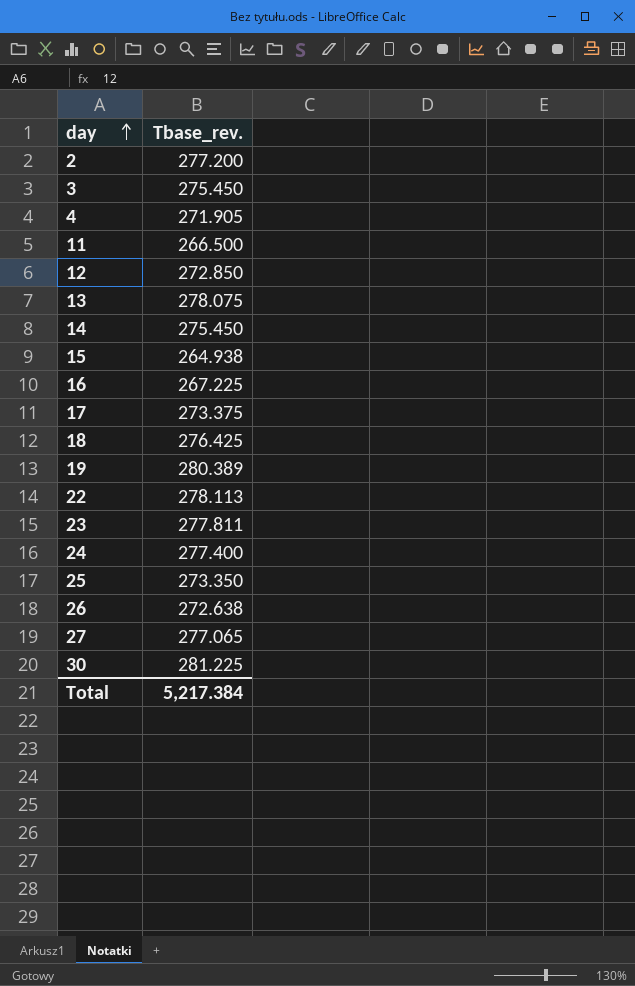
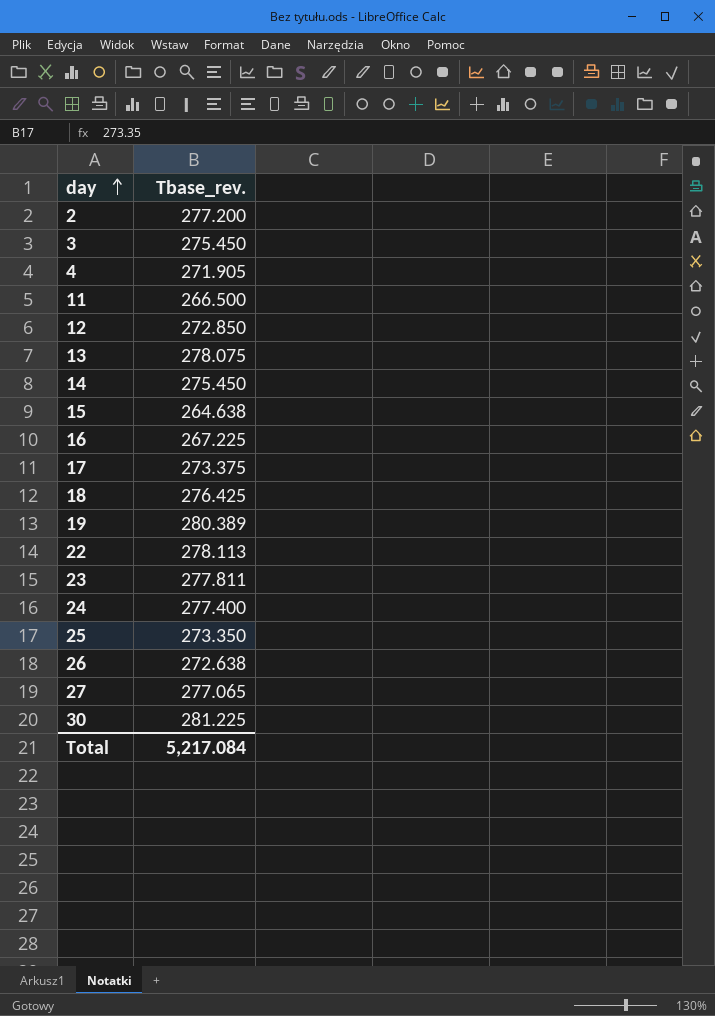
15 | Tbase_rev.: 264.938 -> 264.638
Total | Tbase_rev.: 5,217.384 -> 5,217.084

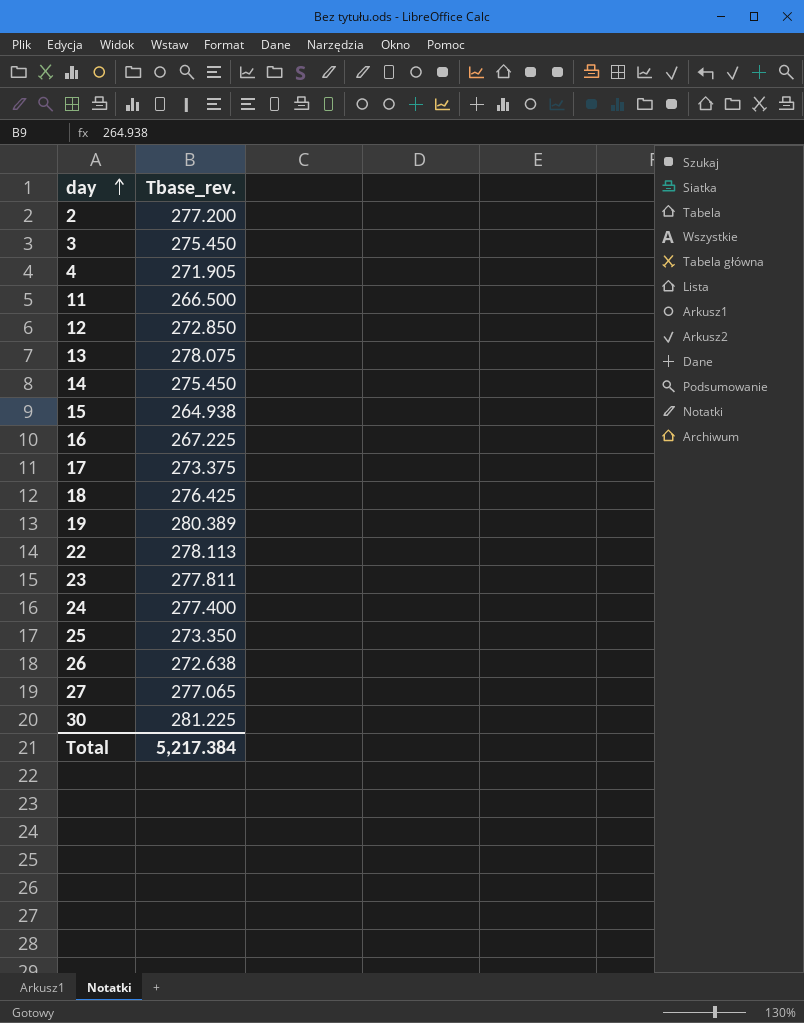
15 | Tbase_rev.: 264.638 -> 264.938
Total | Tbase_rev.: 5,217.084 -> 5,217.384

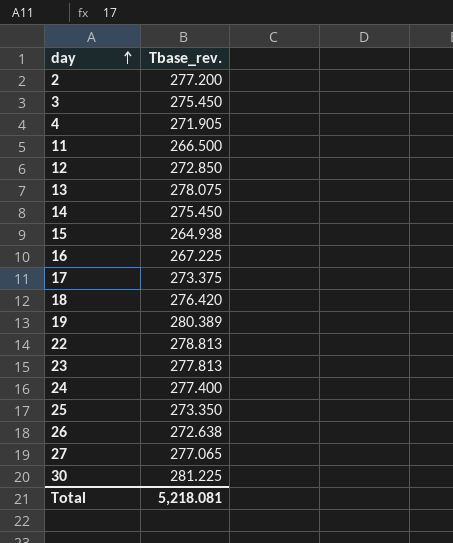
18 | Tbase_rev.: 276.425 -> 276.420
22 | Tbase_rev.: 278.113 -> 278.813
23 | Tbase_rev.: 277.811 -> 277.813
Total | Tbase_rev.: 5,217.384 -> 5,218.081

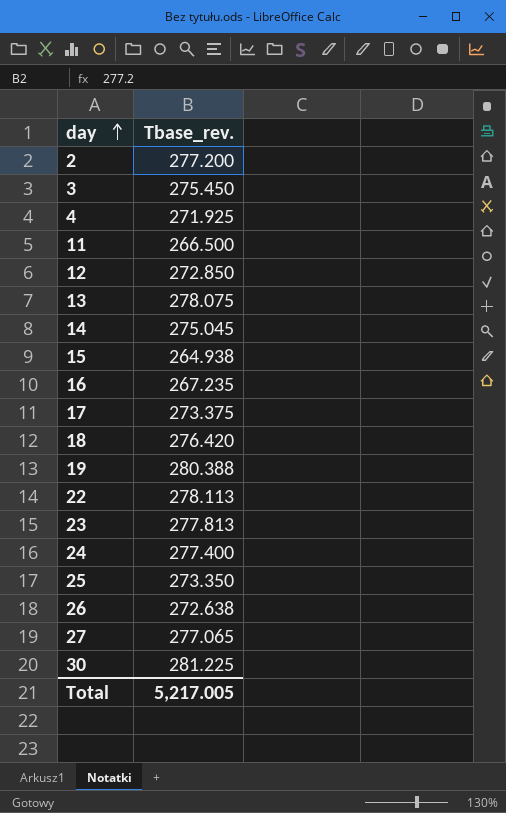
4 | Tbase_rev.: 271.905 -> 271.925
14 | Tbase_rev.: 275.450 -> 275.045
16 | Tbase_rev.: 267.225 -> 267.235
19 | Tbase_rev.: 280.389 -> 280.388
22 | Tbase_rev.: 278.813 -> 278.113
Total | Tbase_rev.: 5,218.081 -> 5,217.005

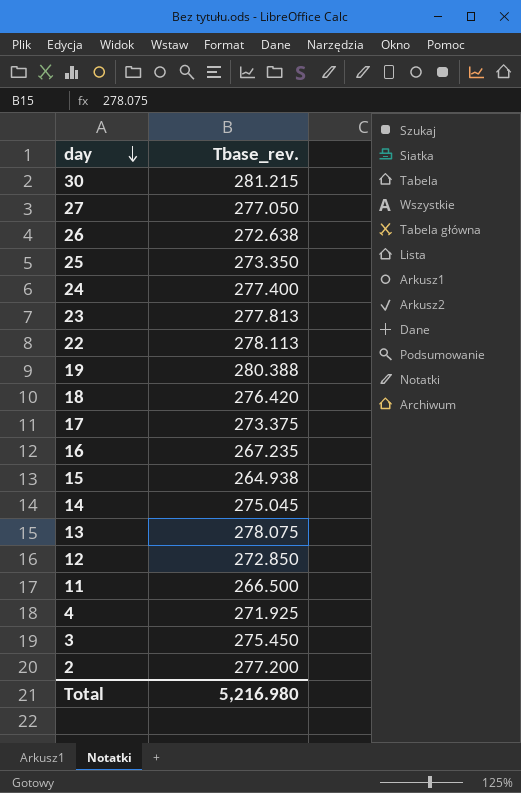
row order: day ascending -> day descending
30 | Tbase_rev.: 281.225 -> 281.215
27 | Tbase_rev.: 277.065 -> 277.050
Total | Tbase_rev.: 5,217.005 -> 5,216.980

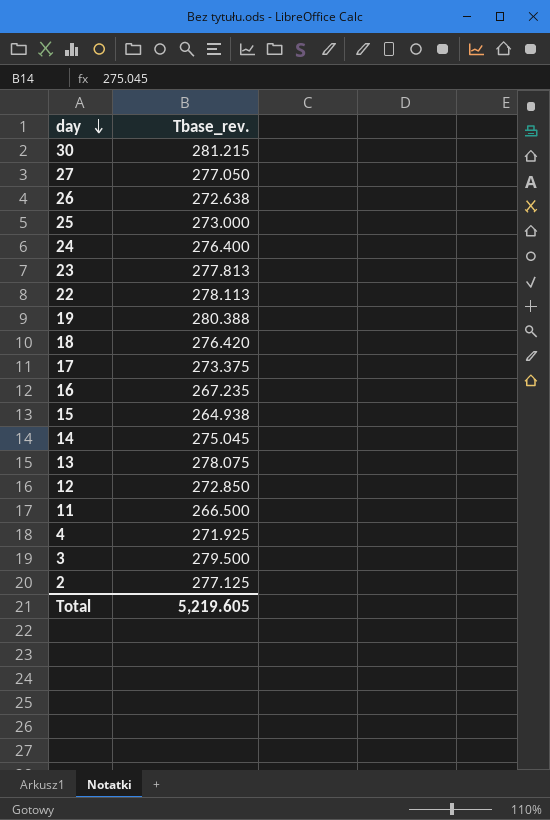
25 | Tbase_rev.: 273.350 -> 273.000
24 | Tbase_rev.: 277.400 -> 276.400
3 | Tbase_rev.: 275.450 -> 279.500
2 | Tbase_rev.: 277.200 -> 277.125
Total | Tbase_rev.: 5,216.980 -> 5,219.605

